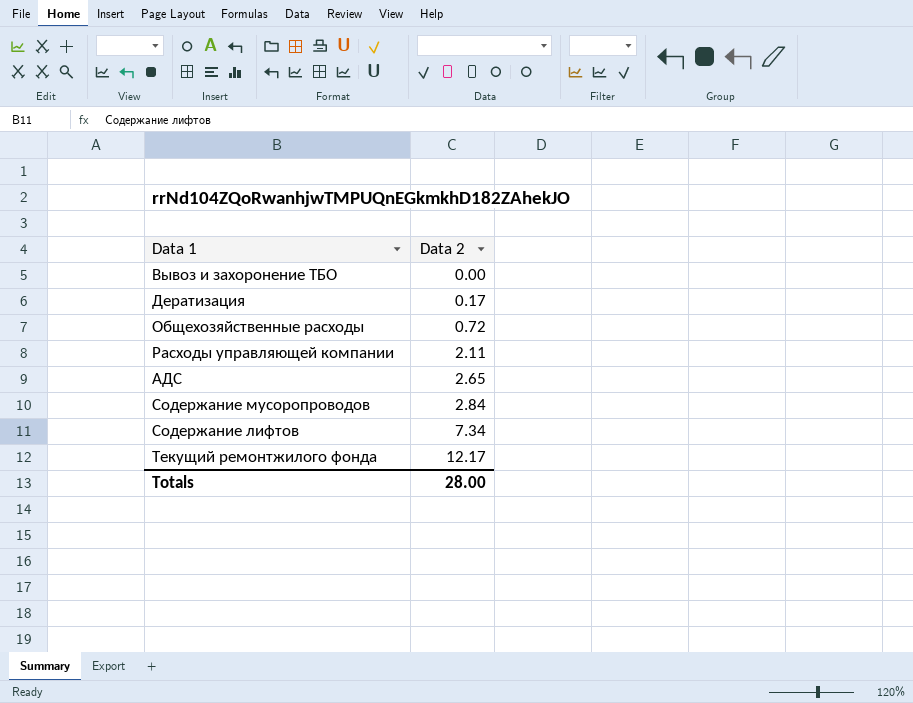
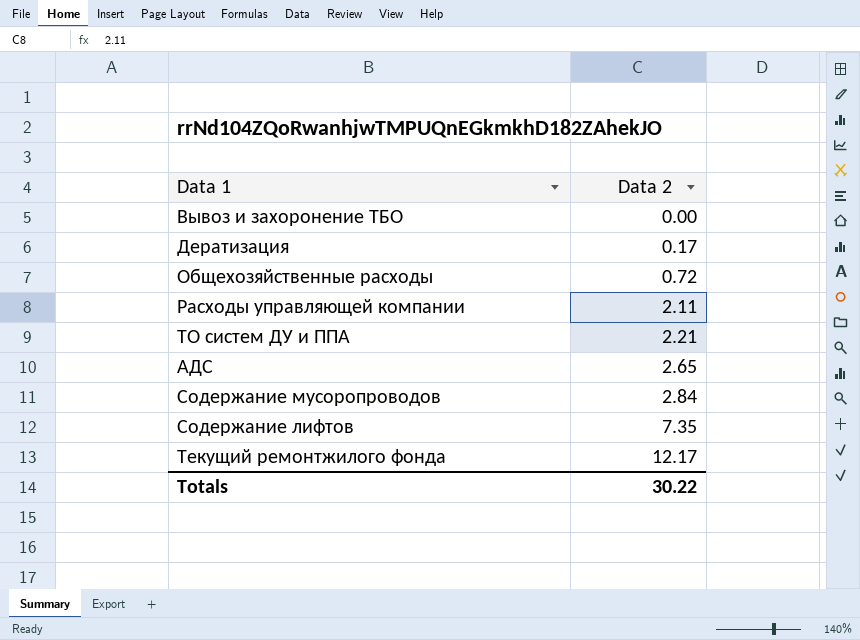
row ТО систем ДУ и ППА: none -> 2.21
Содержание лифтов | Data 2: 7.34 -> 7.35
Totals | Data 2: 28.00 -> 30.22

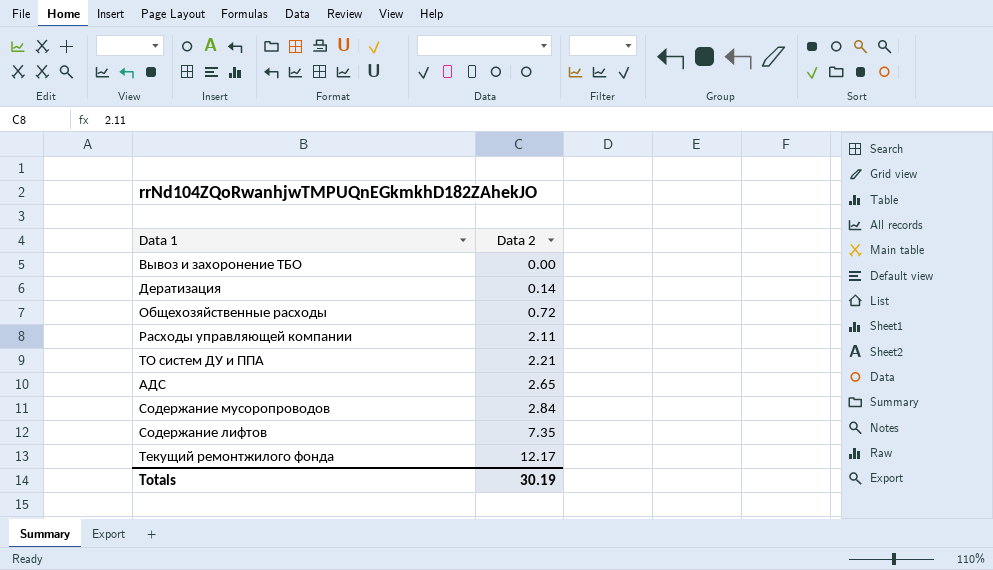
Дератизация | Data 2: 0.17 -> 0.14
Totals | Data 2: 30.22 -> 30.19

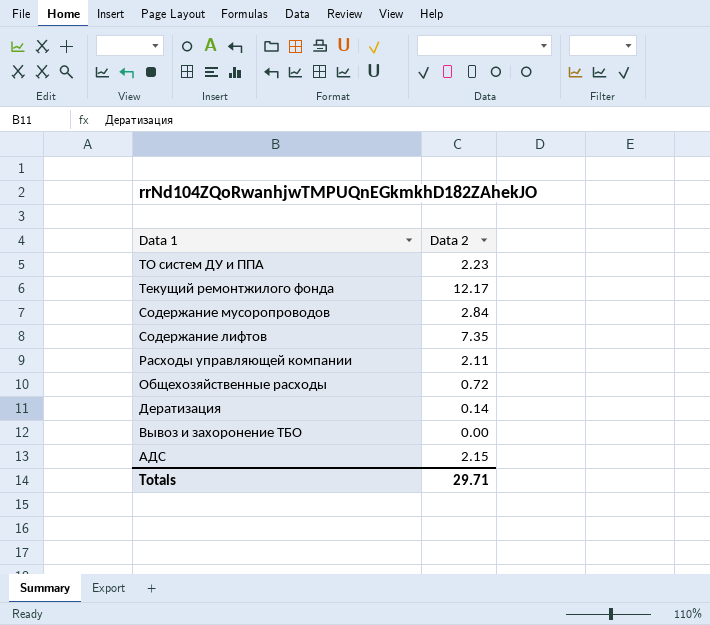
row order: Data 2 ascending -> Data 1 descending
ТО систем ДУ и ППА | Data 2: 2.21 -> 2.23
АДС | Data 2: 2.65 -> 2.15
Totals | Data 2: 30.19 -> 29.71

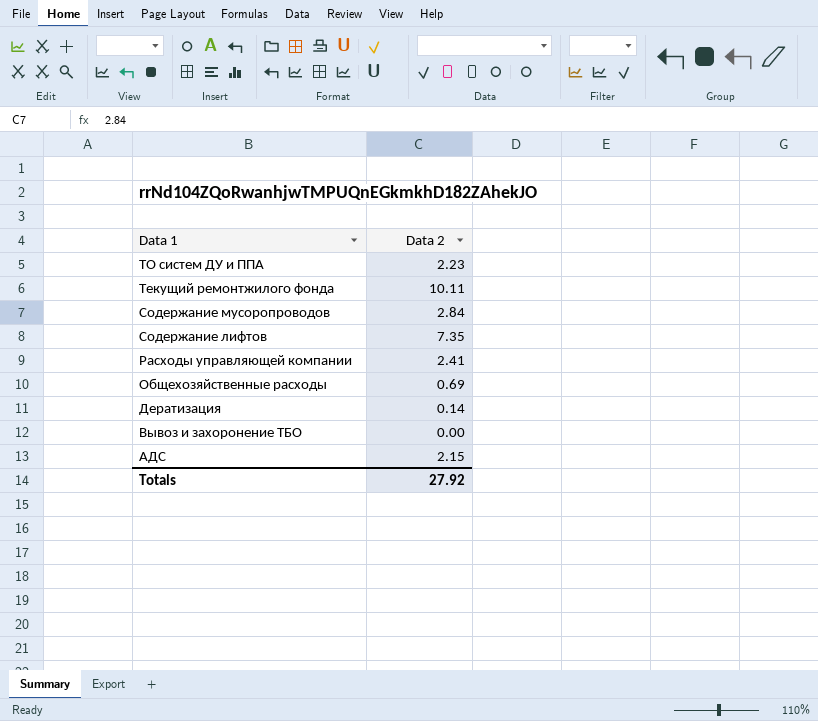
Текущий ремонтжилого фонда | Data 2: 12.17 -> 10.11
Расходы управляющей компании | Data 2: 2.11 -> 2.41
Общехозяйственные расходы | Data 2: 0.72 -> 0.69
Totals | Data 2: 29.71 -> 27.92

